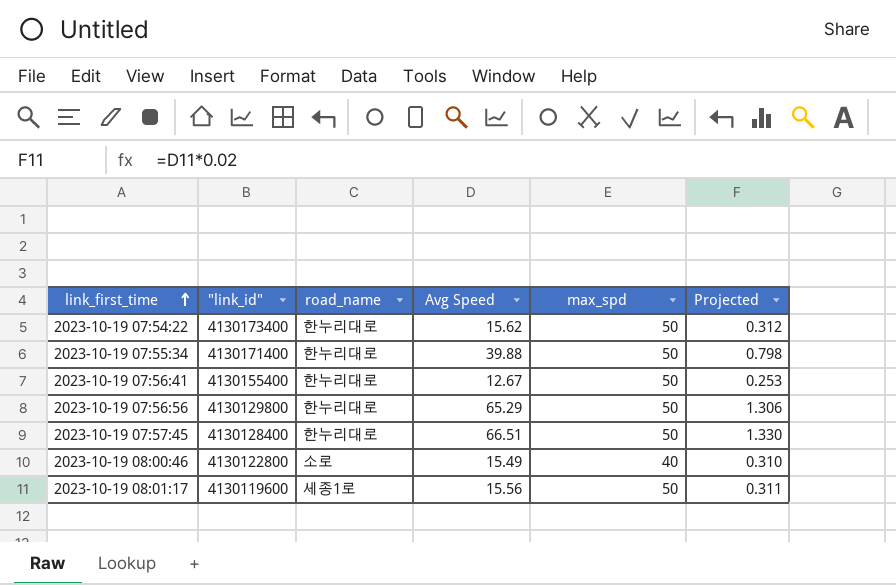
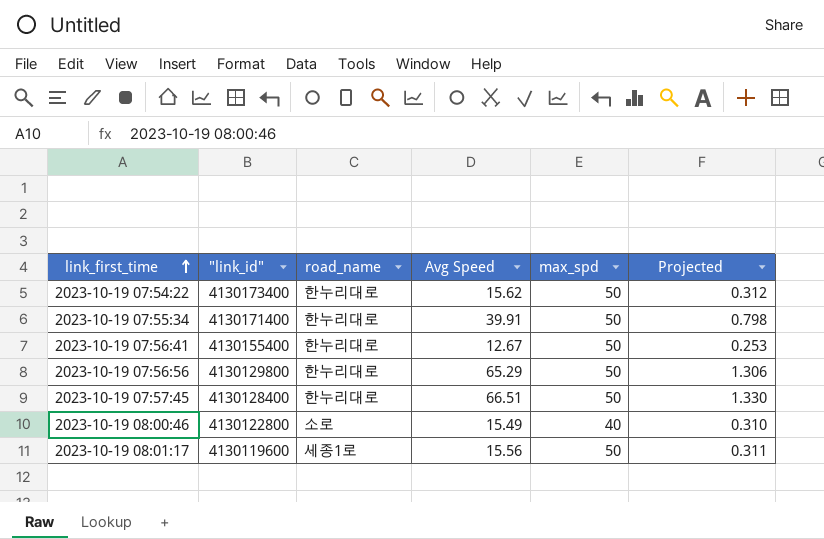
2023-10-19 07:55:34 | Avg Speed: 39.88 -> 39.91

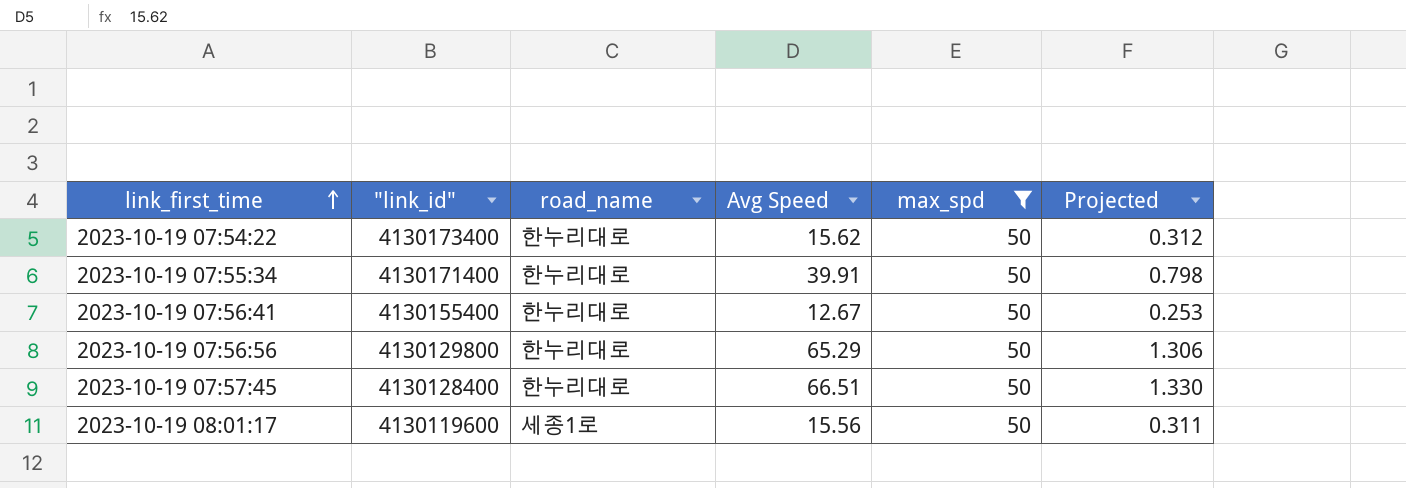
filter: none -> max_spd = 50

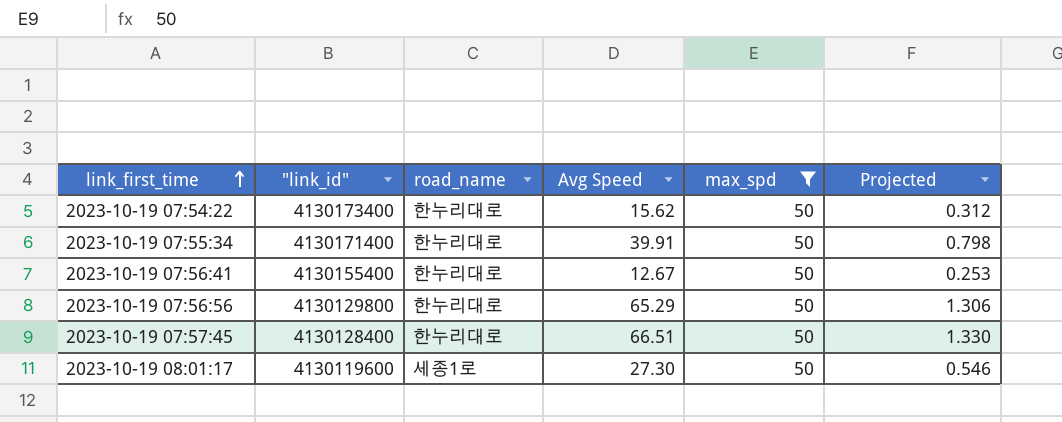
2023-10-19 08:01:17 | Avg Speed: 15.56 -> 27.30
2023-10-19 08:01:17 | Projected: 0.311 -> 0.546

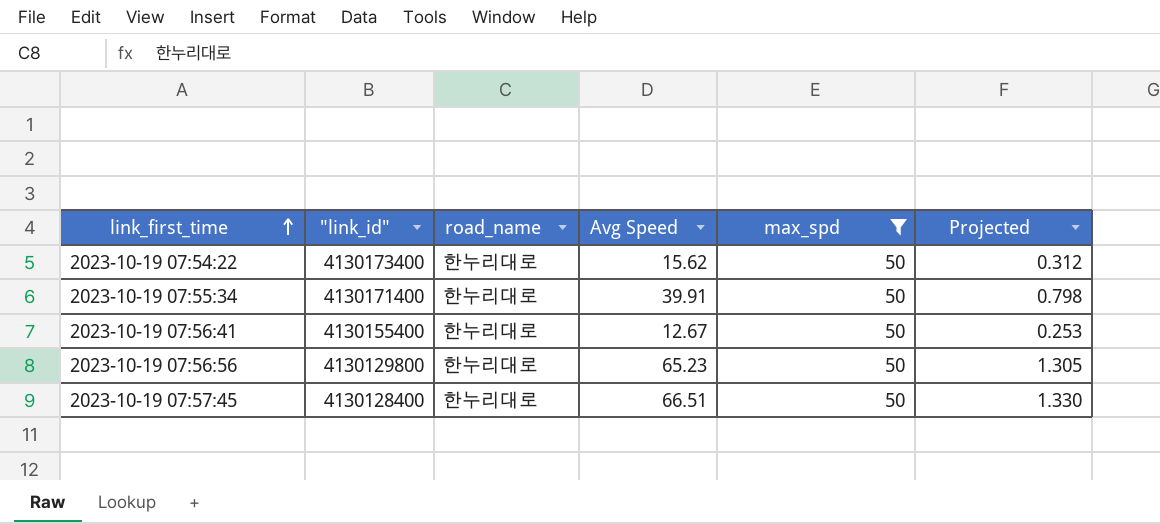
row 2023-10-19 08:01:17: 4130119600 | 세종1로 | 27.30 | 50 | 0.546 -> none
2023-10-19 07:56:56 | Avg Speed: 65.29 -> 65.23
2023-10-19 07:56:56 | Projected: 1.306 -> 1.305

